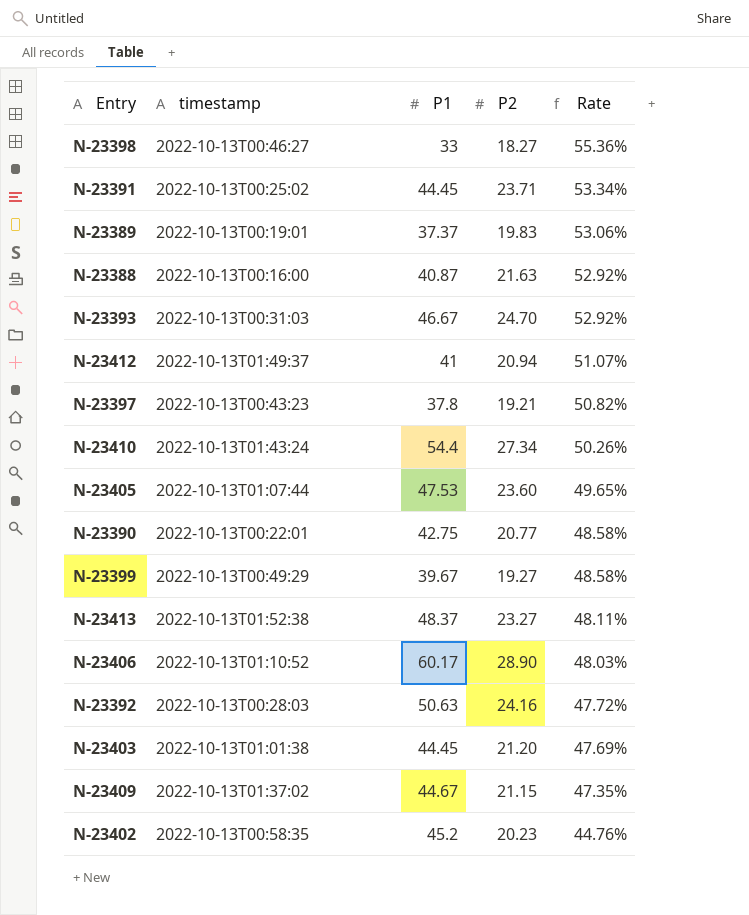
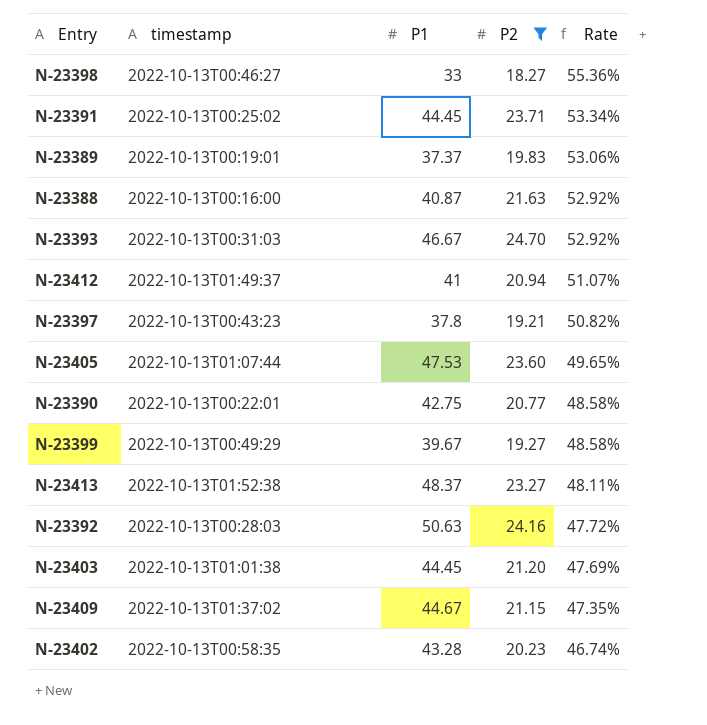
filter: none -> P2 <= 24.70
N-23402 | P1: 45.2 -> 43.28
N-23402 | Rate: 44.76% -> 46.74%

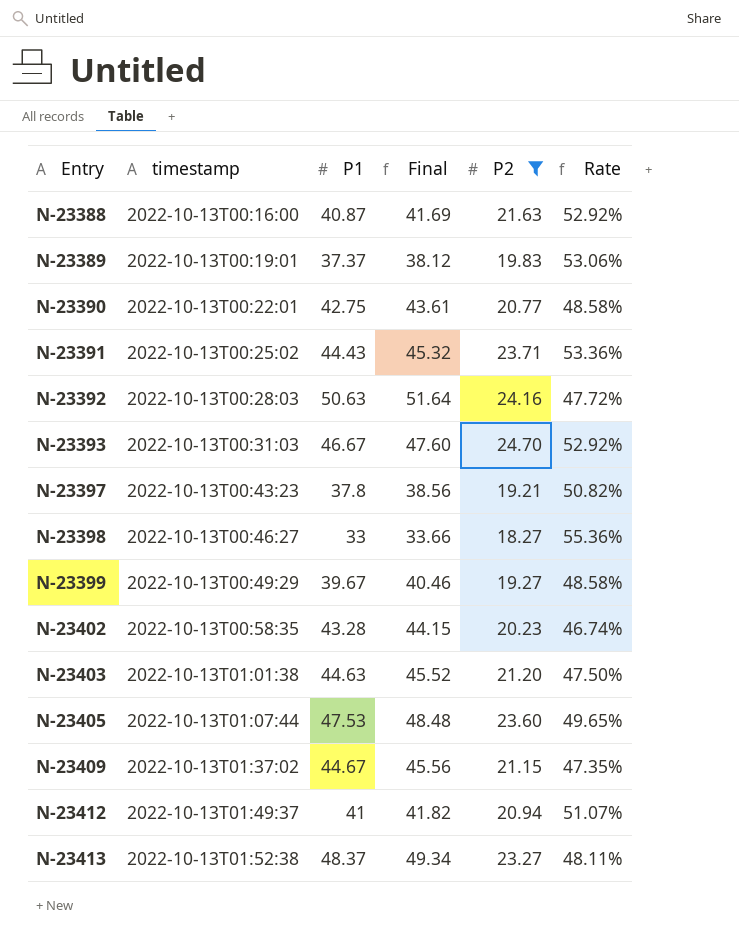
row order: Rate descending -> Entry ascending
column Final | formula: none -> [P1] * 1.02
N-23391 | P1: 44.45 -> 44.43
N-23391 | Rate: 53.34% -> 53.36%
N-23403 | P1: 44.45 -> 44.63
N-23403 | Rate: 47.69% -> 47.50%

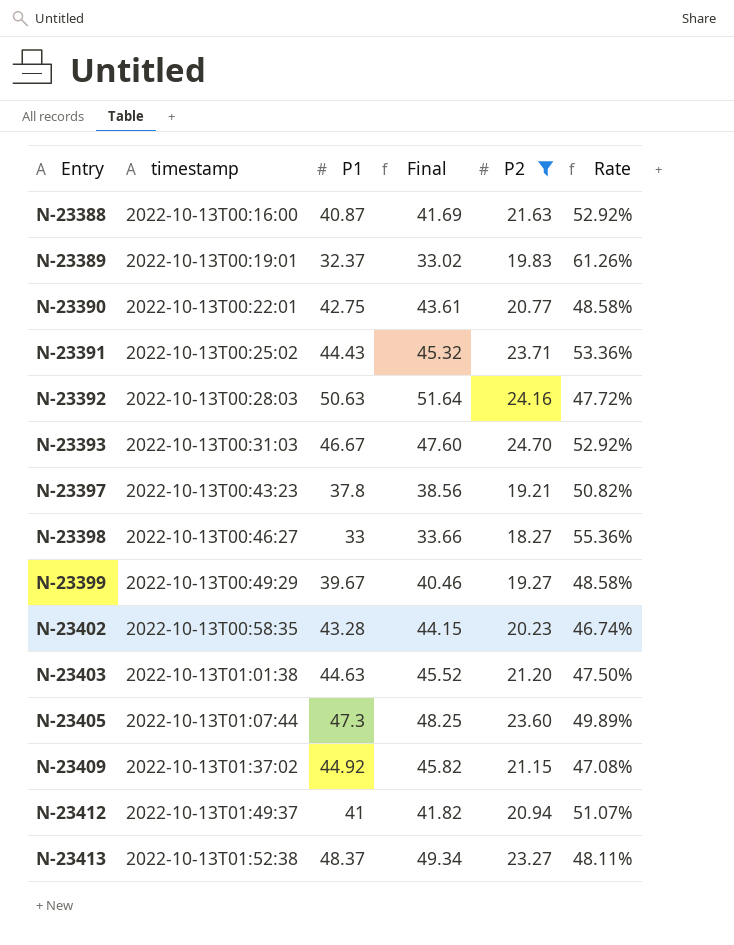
N-23389 | P1: 37.37 -> 32.37
N-23389 | Final: 38.12 -> 33.02
N-23389 | Rate: 53.06% -> 61.26%
N-23405 | P1: 47.53 -> 47.3
N-23405 | Final: 48.48 -> 48.25
N-23405 | Rate: 49.65% -> 49.89%
N-23409 | P1: 44.67 -> 44.92
N-23409 | Final: 45.56 -> 45.82
N-23409 | Rate: 47.35% -> 47.08%

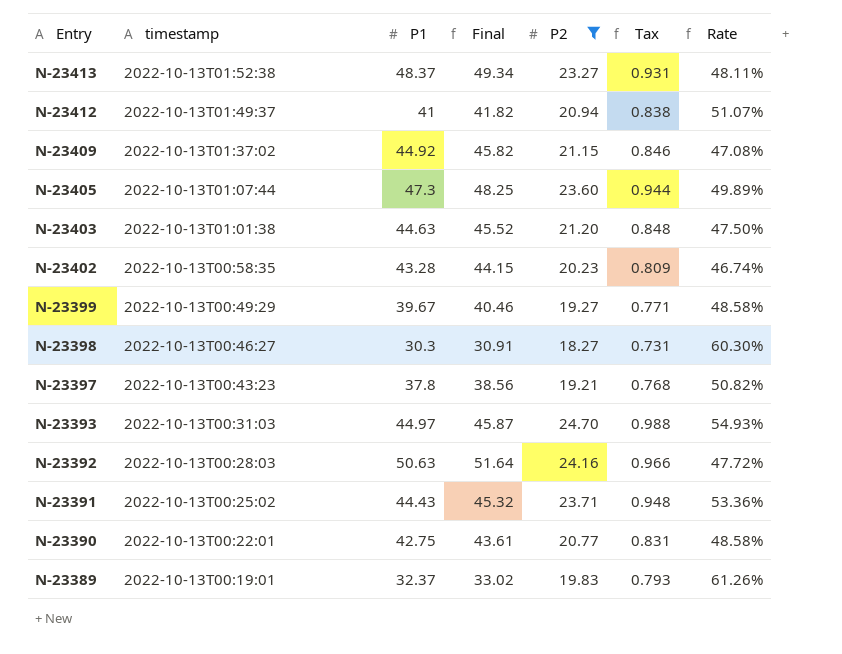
row order: Entry ascending -> Entry descending
column Tax | formula: none -> [P2] * 0.04
row N-23388: 2022-10-13T00:16:00 | 40.87 | 41.69 | 21.63 | 52.92% -> none
N-23398 | P1: 33 -> 30.3
N-23398 | Final: 33.66 -> 30.91
N-23398 | Rate: 55.36% -> 60.30%
N-23393 | P1: 46.67 -> 44.97
N-23393 | Final: 47.60 -> 45.87
N-23393 | Rate: 52.92% -> 54.93%

